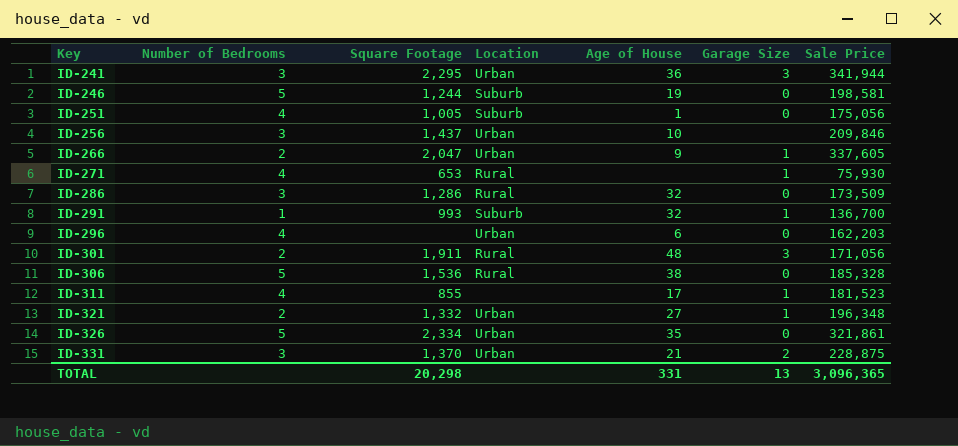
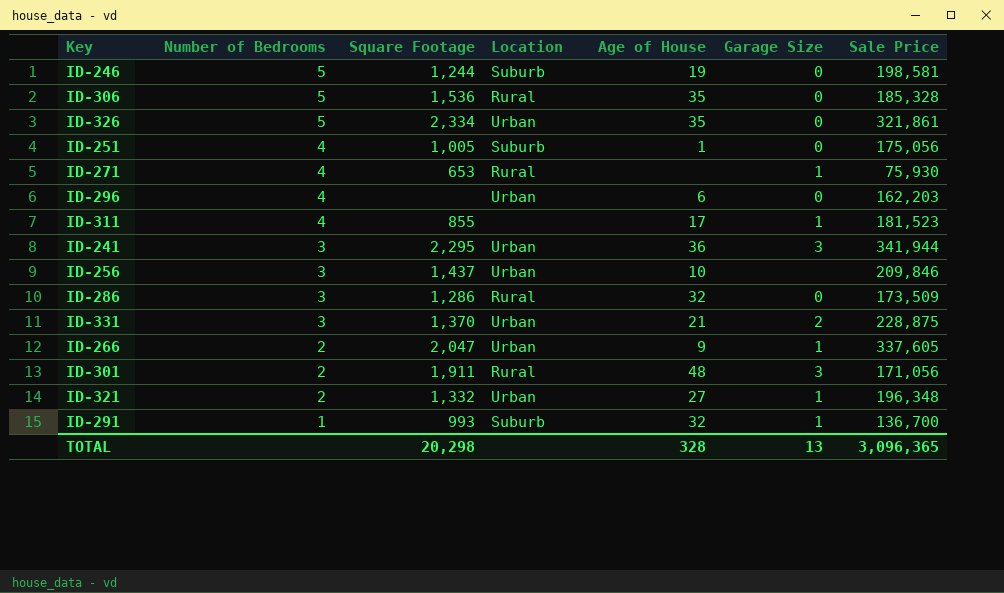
row order: Key ascending -> Number of Bedrooms descending
ID-306 | Age of House: 38 -> 35
TOTAL | Age of House: 331 -> 328

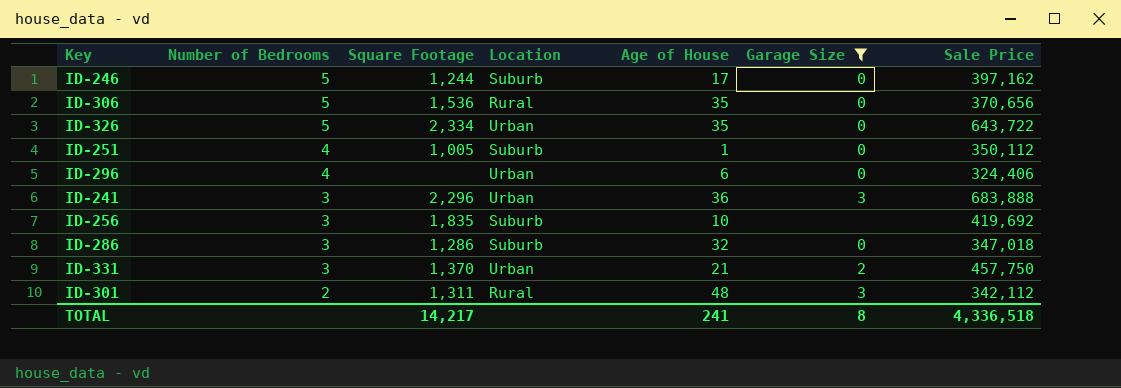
filter: none -> Garage Size != 1
ID-246 | Age of House: 19 -> 17
ID-246 | Sale Price: 198,581 -> 397,162
ID-306 | Sale Price: 185,328 -> 370,656
ID-326 | Sale Price: 321,861 -> 643,722
ID-251 | Sale Price: 175,056 -> 350,112
ID-296 | Sale Price: 162,203 -> 324,406
ID-241 | Square Footage: 2,295 -> 2,296
ID-241 | Sale Price: 341,944 -> 683,888
ID-256 | Square Footage: 1,437 -> 1,835
ID-256 | Location: Urban -> Suburb
ID-256 | Sale Price: 209,846 -> 419,692
ID-286 | Location: Rural -> Suburb
ID-286 | Sale Price: 173,509 -> 347,018
ID-331 | Sale Price: 228,875 -> 457,750
ID-301 | Square Footage: 1,911 -> 1,311
ID-301 | Sale Price: 171,056 -> 342,112
TOTAL | Square Footage: 20,298 -> 14,217
TOTAL | Age of House: 328 -> 241
TOTAL | Garage Size: 13 -> 8
TOTAL | Sale Price: 3,096,365 -> 4,336,518

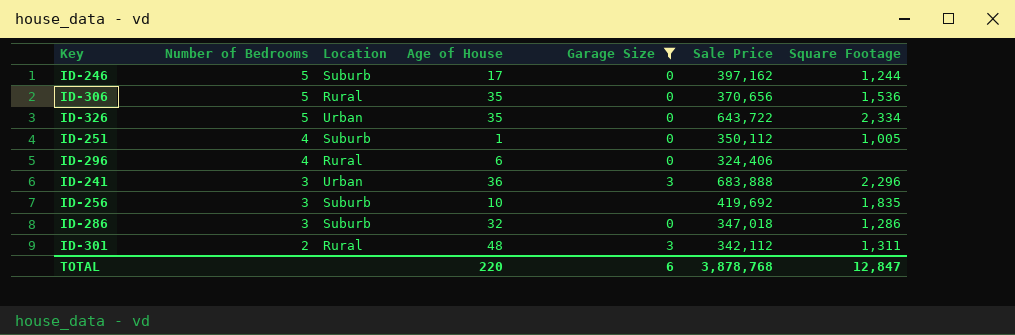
column Square Footage | position: 3 -> 7
row ID-331: 3 | 1,370 | Urban | 21 | 2 | 457,750 -> none
ID-296 | Location: Urban -> Rural
TOTAL | Age of House: 241 -> 220
TOTAL | Garage Size: 8 -> 6
TOTAL | Sale Price: 4,336,518 -> 3,878,768
TOTAL | Square Footage: 14,217 -> 12,847

